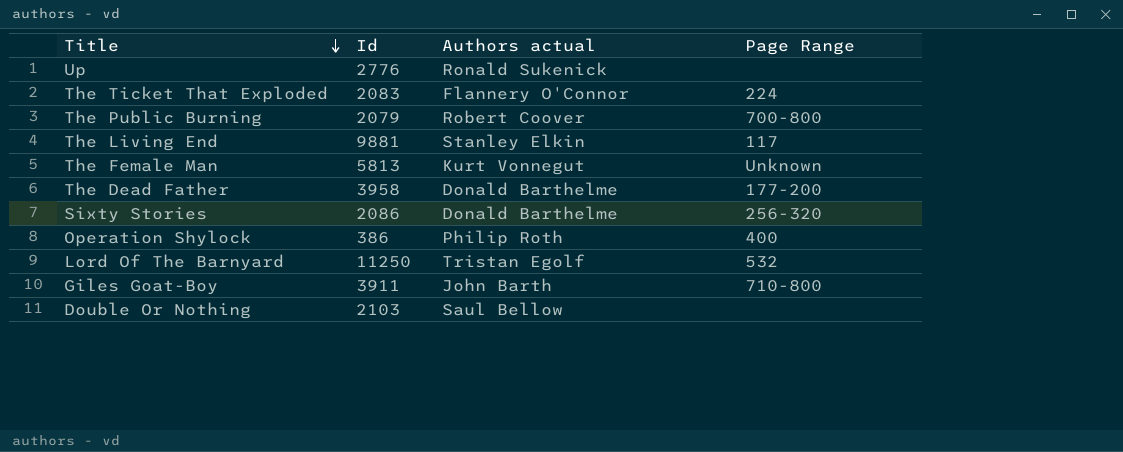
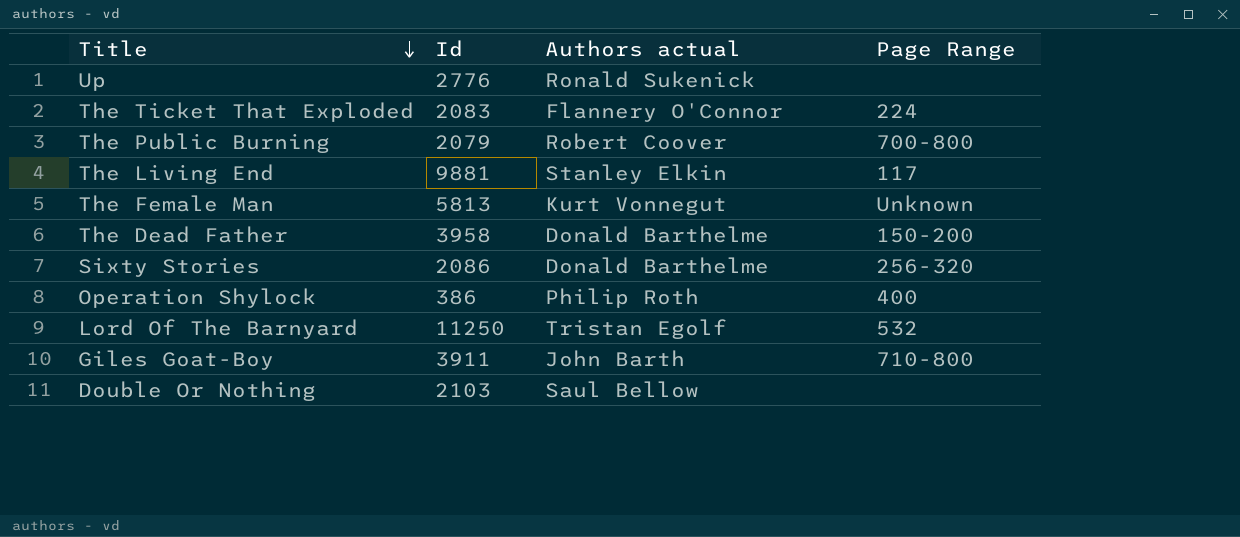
The Dead Father | Page Range: 177-200 -> 150-200

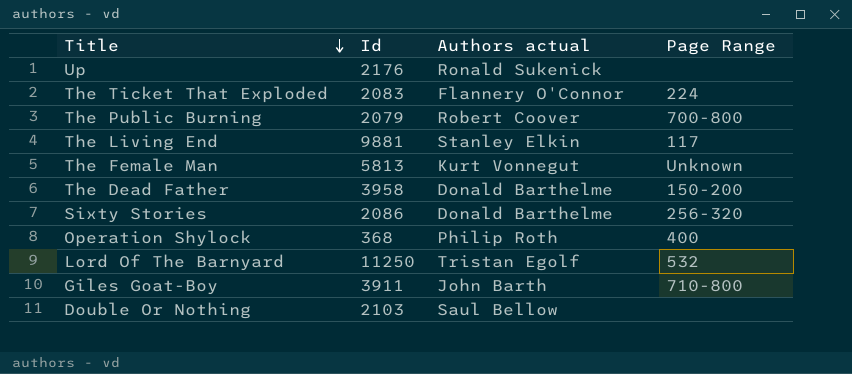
Up | Id: 2776 -> 2176
Operation Shylock | Id: 386 -> 368

